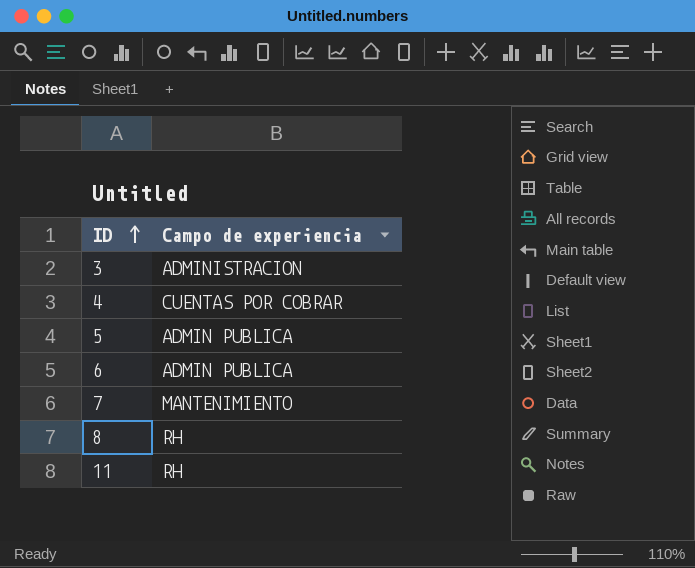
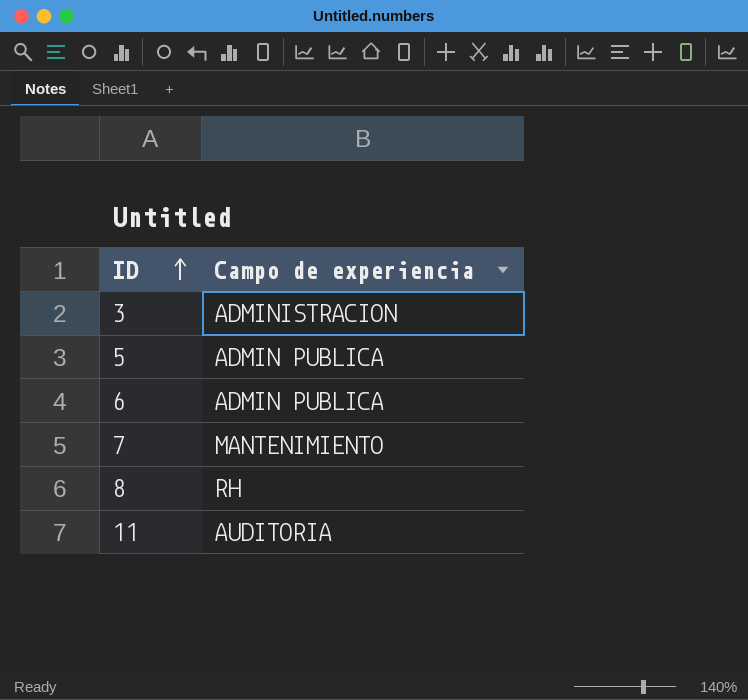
row 4: CUENTAS POR COBRAR -> none
11 | Campo de experiencia: RH -> AUDITORIA

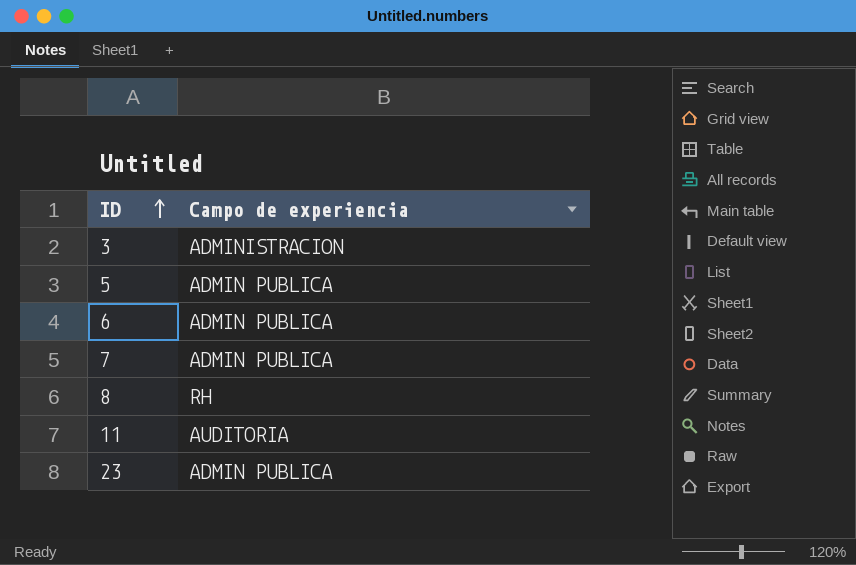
7 | Campo de experiencia: MANTENIMIENTO -> ADMIN PUBLICA
row 23: none -> ADMIN PUBLICA

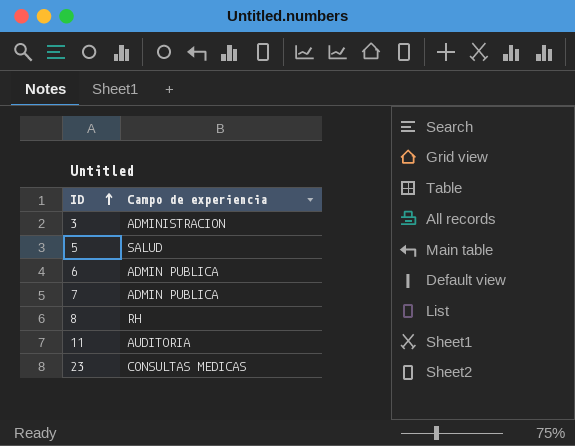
5 | Campo de experiencia: ADMIN PUBLICA -> SALUD
23 | Campo de experiencia: ADMIN PUBLICA -> CONSULTAS MEDICAS

